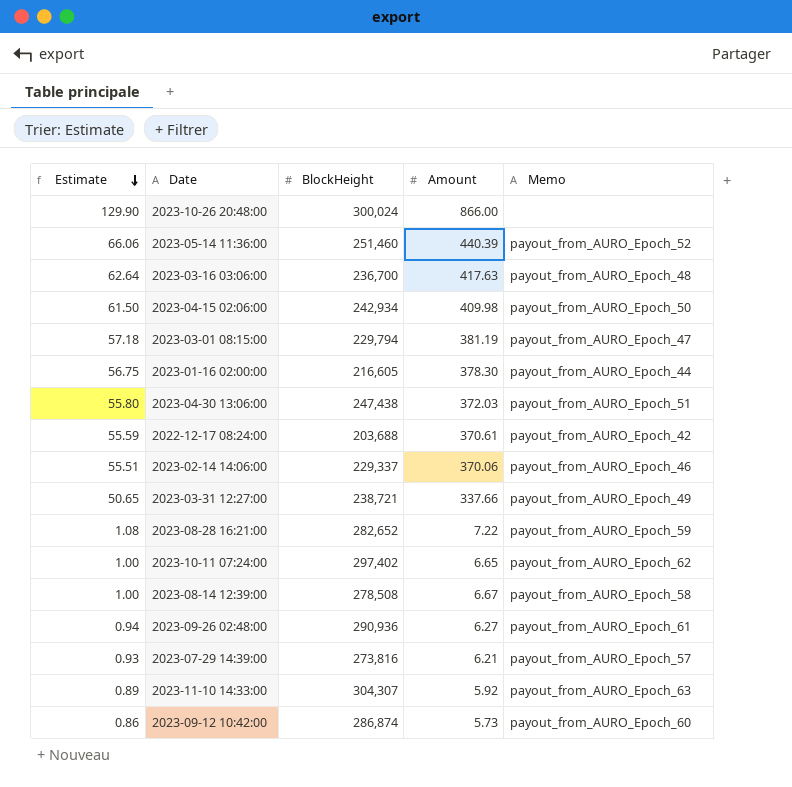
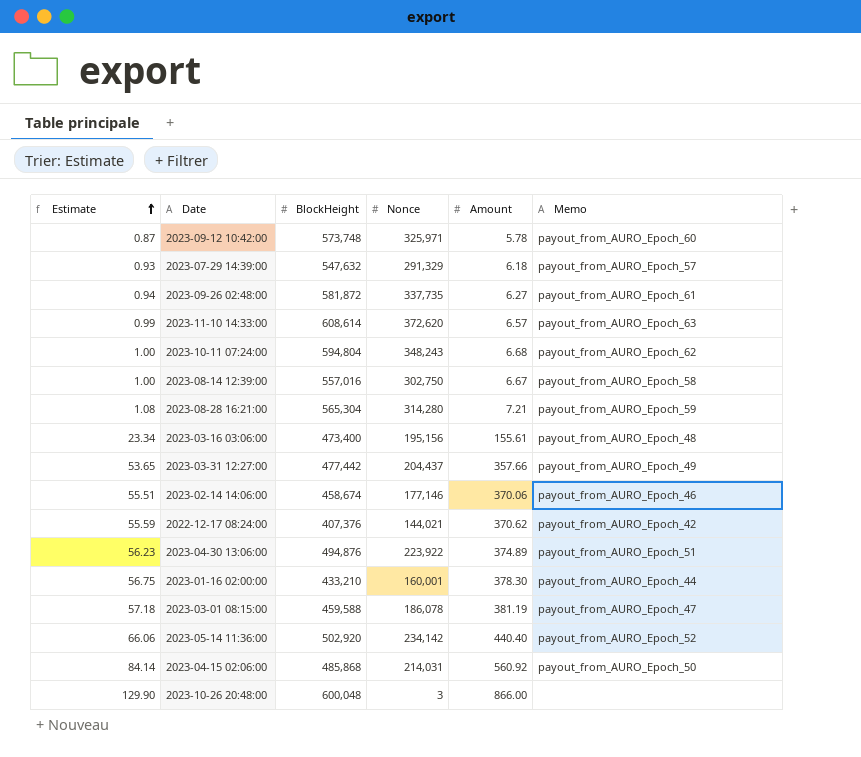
row order: Estimate descending -> Estimate ascending
column Nonce | position: none -> 4
2023-09-12 10:42:00 | Estimate: 0.86 -> 0.87
2023-09-12 10:42:00 | BlockHeight: 286,874 -> 573,748
2023-09-12 10:42:00 | Amount: 5.73 -> 5.78
2023-07-29 14:39:00 | BlockHeight: 273,816 -> 547,632
2023-07-29 14:39:00 | Amount: 6.21 -> 6.18
2023-09-26 02:48:00 | BlockHeight: 290,936 -> 581,872
2023-11-10 14:33:00 | Estimate: 0.89 -> 0.99
2023-11-10 14:33:00 | BlockHeight: 304,307 -> 608,614
2023-11-10 14:33:00 | Amount: 5.92 -> 6.57
2023-10-11 07:24:00 | BlockHeight: 297,402 -> 594,804
2023-10-11 07:24:00 | Amount: 6.65 -> 6.68
2023-08-14 12:39:00 | BlockHeight: 278,508 -> 557,016
2023-08-28 16:21:00 | BlockHeight: 282,652 -> 565,304
2023-08-28 16:21:00 | Amount: 7.22 -> 7.21
2023-03-16 03:06:00 | Estimate: 62.64 -> 23.34
2023-03-16 03:06:00 | BlockHeight: 236,700 -> 473,400
2023-03-16 03:06:00 | Amount: 417.63 -> 155.61
2023-03-31 12:27:00 | Estimate: 50.65 -> 53.65
2023-03-31 12:27:00 | BlockHeight: 238,721 -> 477,442
2023-03-31 12:27:00 | Amount: 337.66 -> 357.66
2023-02-14 14:06:00 | BlockHeight: 229,337 -> 458,674
2022-12-17 08:24:00 | BlockHeight: 203,688 -> 407,376
2022-12-17 08:24:00 | Amount: 370.61 -> 370.62
2023-04-30 13:06:00 | Estimate: 55.80 -> 56.23
2023-04-30 13:06:00 | BlockHeight: 247,438 -> 494,876
2023-04-30 13:06:00 | Amount: 372.03 -> 374.89
2023-01-16 02:00:00 | BlockHeight: 216,605 -> 433,210
2023-03-01 08:15:00 | BlockHeight: 229,794 -> 459,588
2023-05-14 11:36:00 | BlockHeight: 251,460 -> 502,920
2023-05-14 11:36:00 | Amount: 440.39 -> 440.40
2023-04-15 02:06:00 | Estimate: 61.50 -> 84.14
2023-04-15 02:06:00 | BlockHeight: 242,934 -> 485,868
2023-04-15 02:06:00 | Amount: 409.98 -> 560.92
2023-10-26 20:48:00 | BlockHeight: 300,024 -> 600,048

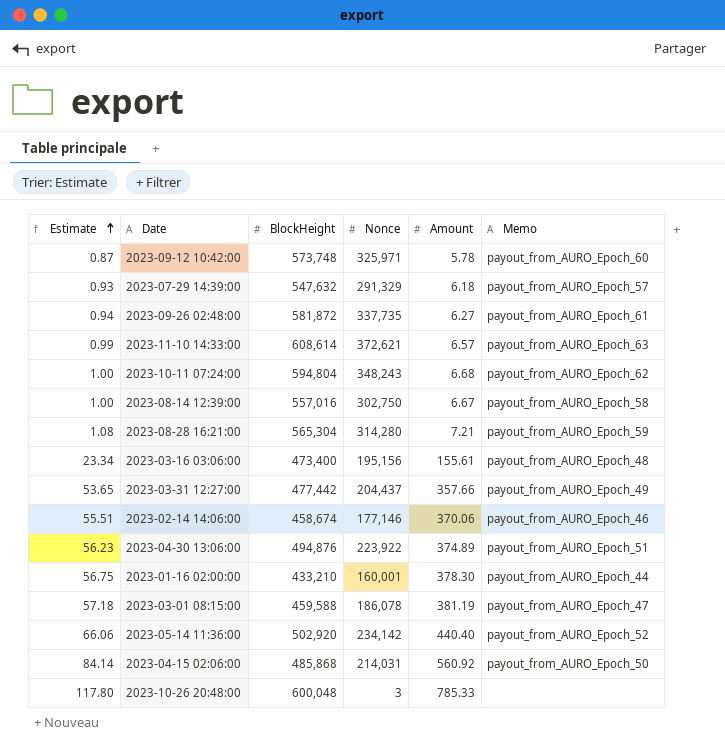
row 2022-12-17 08:24:00: 55.59 | 407,376 | 144,021 | 370.62 | payout_from_AURO_Epoch_42 -> none
2023-11-10 14:33:00 | Nonce: 372,620 -> 372,621
2023-10-26 20:48:00 | Estimate: 129.90 -> 117.80
2023-10-26 20:48:00 | Amount: 866.00 -> 785.33

